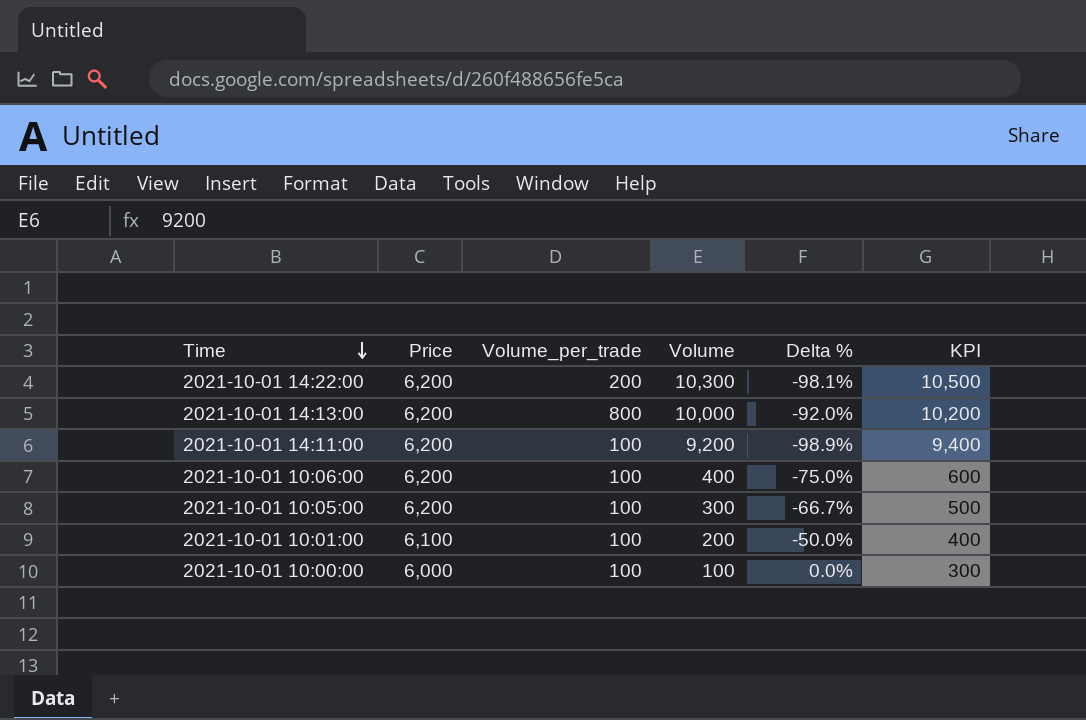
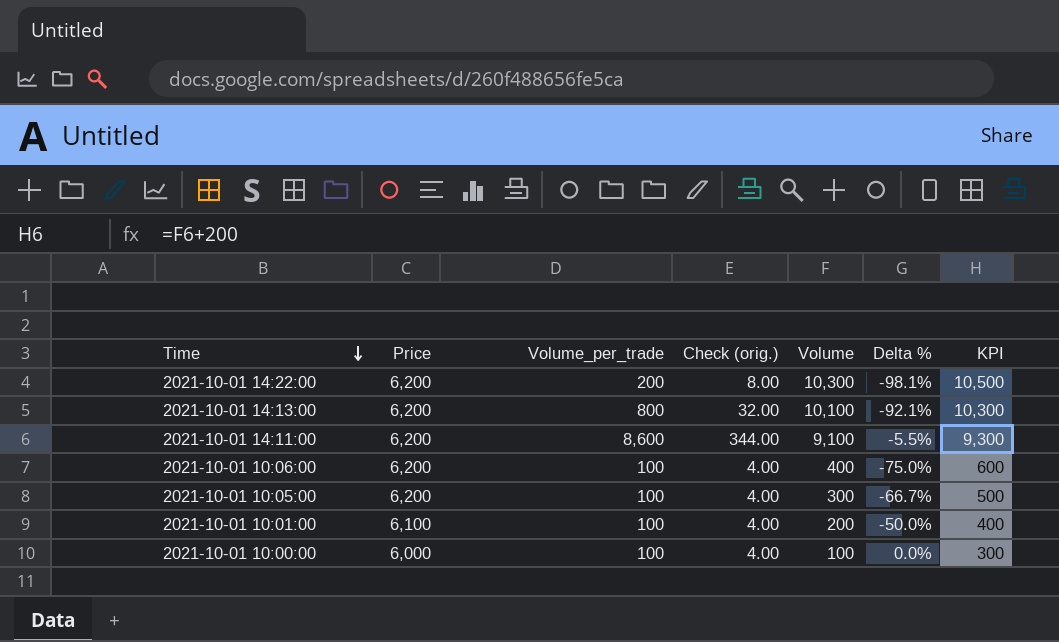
column Check (orig.) | formula: none -> [Volume_per_trade] * 0.04
2021-10-01 14:13:00 | Volume: 10,000 -> 10,100
2021-10-01 14:13:00 | Delta %: -92.0% -> -92.1%
2021-10-01 14:13:00 | KPI: 10,200 -> 10,300
2021-10-01 14:11:00 | Volume_per_trade: 100 -> 8,600
2021-10-01 14:11:00 | Volume: 9,200 -> 9,100
2021-10-01 14:11:00 | Delta %: -98.9% -> -5.5%
2021-10-01 14:11:00 | KPI: 9,400 -> 9,300

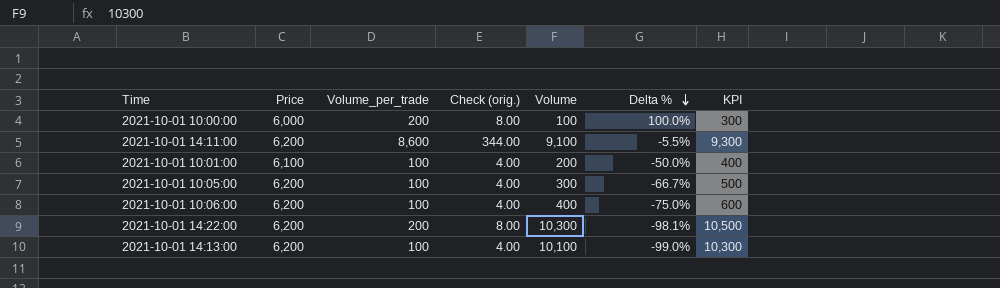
row order: Time descending -> Delta % descending
2021-10-01 10:00:00 | Volume_per_trade: 100 -> 200
2021-10-01 10:00:00 | Check (orig.): 4.00 -> 8.00
2021-10-01 10:00:00 | Delta %: 0.0% -> 100.0%
2021-10-01 14:13:00 | Volume_per_trade: 800 -> 100
2021-10-01 14:13:00 | Check (orig.): 32.00 -> 4.00
2021-10-01 14:13:00 | Delta %: -92.1% -> -99.0%

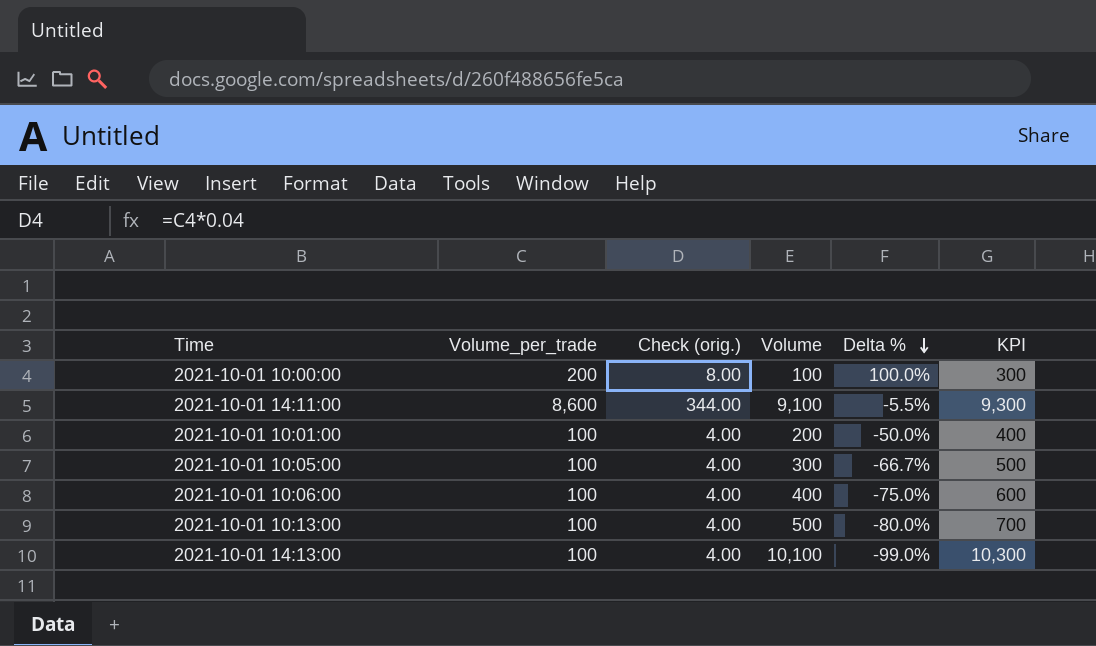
column Price | position: 2 -> none
row 2021-10-01 14:22:00: 6,200 | 200 | 8.00 | 10,300 | -98.1% | 10,500 -> none
row 2021-10-01 10:13:00: none -> 100 | 4.00 | 500 | -80.0% | 700

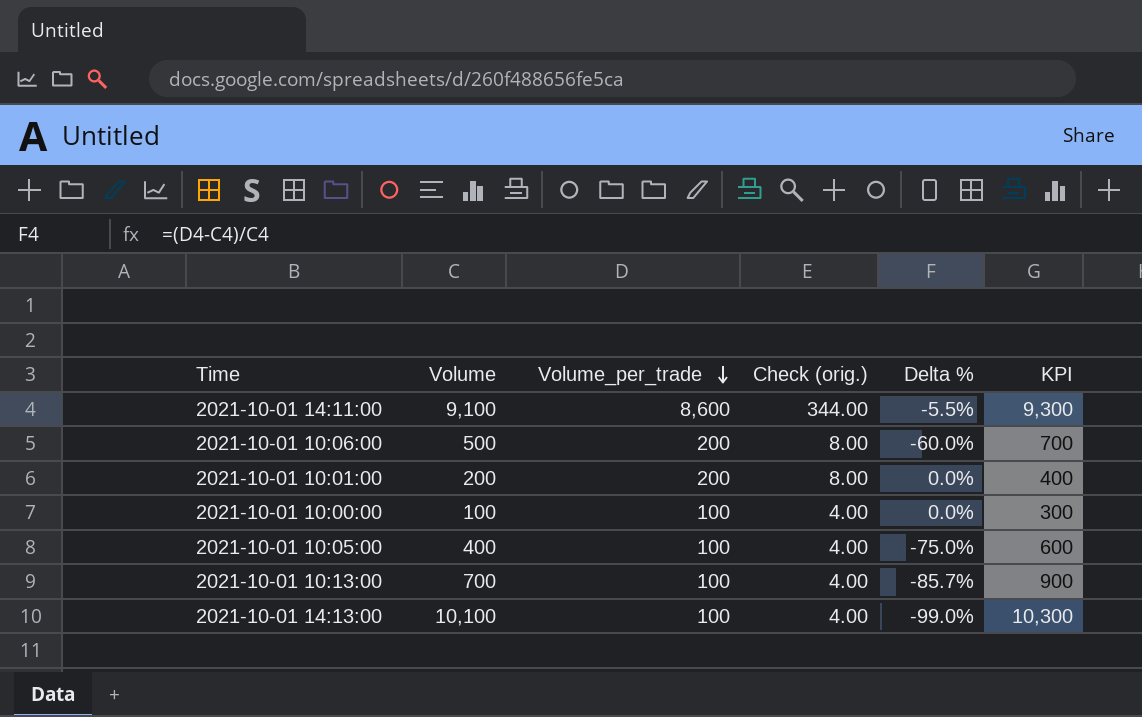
row order: Delta % descending -> Volume_per_trade descending
column Volume | position: 4 -> 2
2021-10-01 10:06:00 | Volume: 400 -> 500
2021-10-01 10:06:00 | Volume_per_trade: 100 -> 200
2021-10-01 10:06:00 | Check (orig.): 4.00 -> 8.00
2021-10-01 10:06:00 | Delta %: -75.0% -> -60.0%
2021-10-01 10:06:00 | KPI: 600 -> 700
2021-10-01 10:01:00 | Volume_per_trade: 100 -> 200
2021-10-01 10:01:00 | Check (orig.): 4.00 -> 8.00
2021-10-01 10:01:00 | Delta %: -50.0% -> 0.0%
2021-10-01 10:00:00 | Volume_per_trade: 200 -> 100
2021-10-01 10:00:00 | Check (orig.): 8.00 -> 4.00
2021-10-01 10:00:00 | Delta %: 100.0% -> 0.0%
2021-10-01 10:05:00 | Volume: 300 -> 400
2021-10-01 10:05:00 | Delta %: -66.7% -> -75.0%
2021-10-01 10:05:00 | KPI: 500 -> 600
2021-10-01 10:13:00 | Volume: 500 -> 700
2021-10-01 10:13:00 | Delta %: -80.0% -> -85.7%
2021-10-01 10:13:00 | KPI: 700 -> 900

